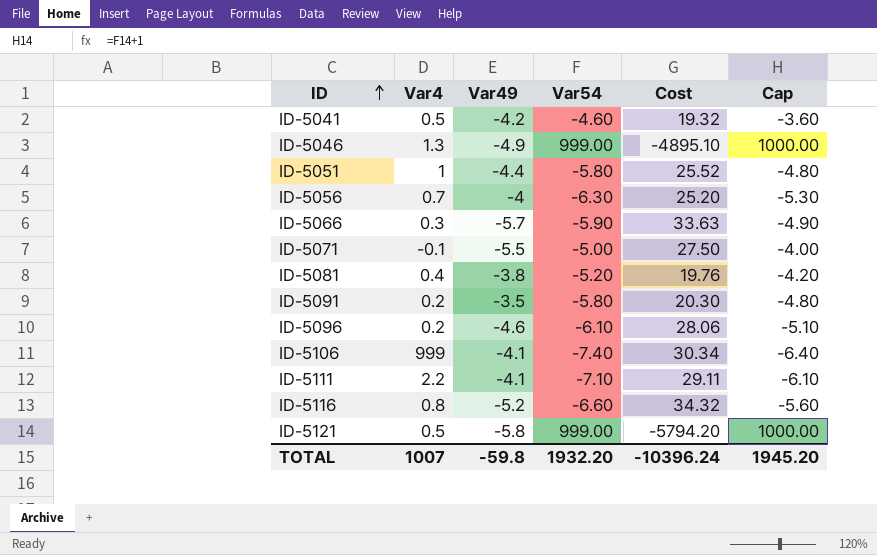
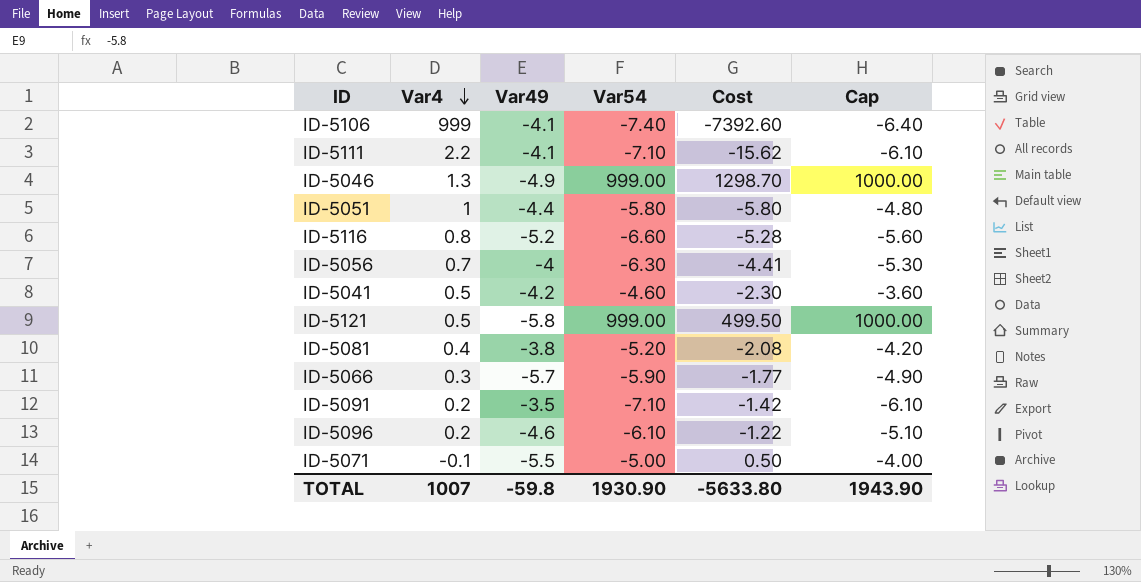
row order: ID ascending -> Var4 descending
column Cost | formula: [Var49] * [Var54] -> [Var4] * [Var54]
ID-5091 | Var54: -5.80 -> -7.10
ID-5091 | Cap: -4.80 -> -6.10
TOTAL | Var54: 1932.20 -> 1930.90
TOTAL | Cost: -10396.24 -> -5633.80
TOTAL | Cap: 1945.20 -> 1943.90

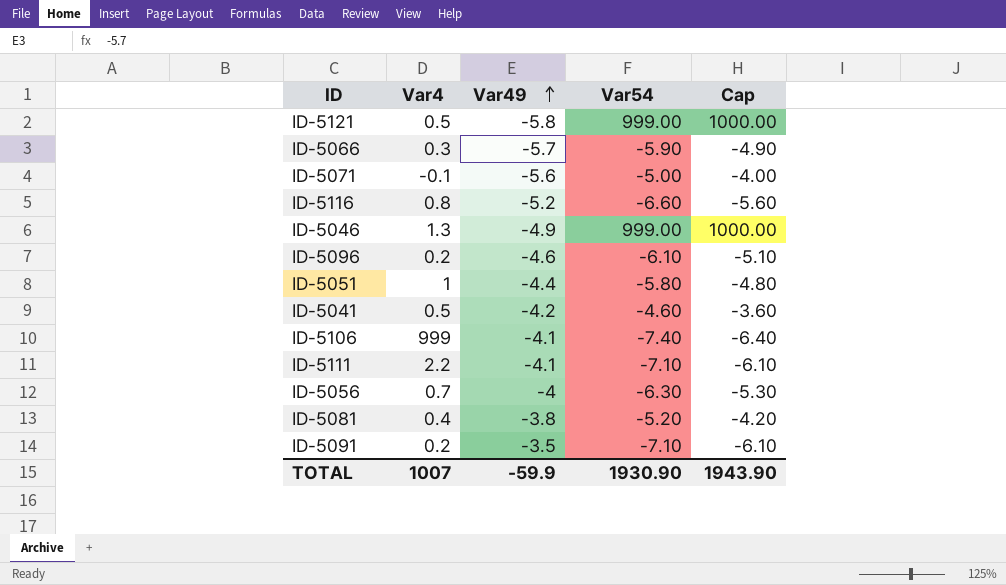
row order: Var4 descending -> Var49 ascending
column Cost | formula: [Var4] * [Var54] -> none
ID-5071 | Var49: -5.5 -> -5.6
TOTAL | Var49: -59.8 -> -59.9

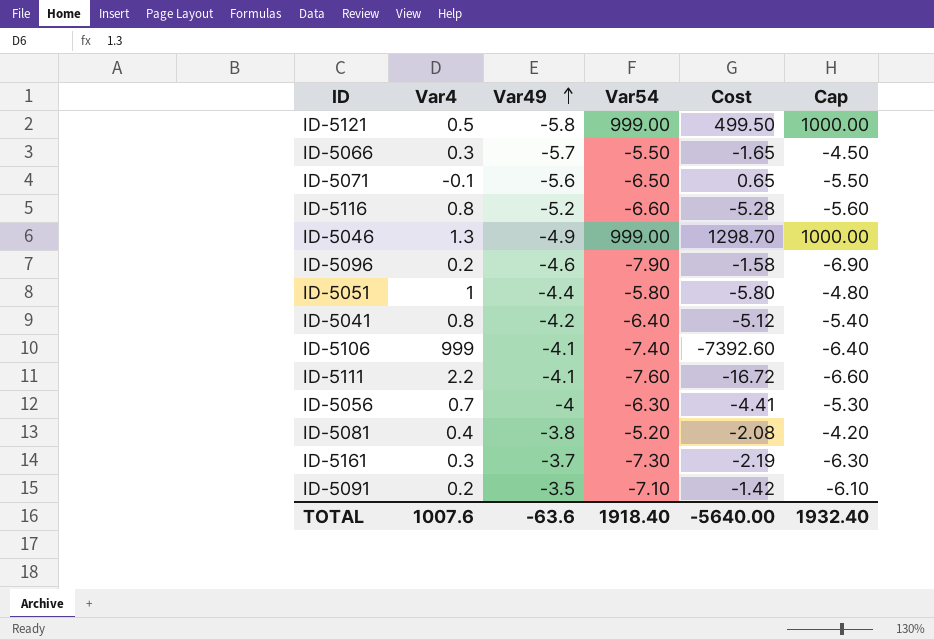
column Cost | formula: none -> [Var4] * [Var54]
ID-5066 | Var54: -5.90 -> -5.50
ID-5066 | Cap: -4.90 -> -4.50
ID-5071 | Var54: -5.00 -> -6.50
ID-5071 | Cap: -4.00 -> -5.50
ID-5096 | Var54: -6.10 -> -7.90
ID-5096 | Cap: -5.10 -> -6.90
ID-5041 | Var4: 0.5 -> 0.8
ID-5041 | Var54: -4.60 -> -6.40
ID-5041 | Cap: -3.60 -> -5.40
ID-5111 | Var54: -7.10 -> -7.60
ID-5111 | Cap: -6.10 -> -6.60
row ID-5161: none -> 0.3 | -3.7 | -7.30 | -2.19 | -6.30
TOTAL | Var4: 1007 -> 1007.6
TOTAL | Var49: -59.9 -> -63.6
TOTAL | Var54: 1930.90 -> 1918.40
TOTAL | Cap: 1943.90 -> 1932.40

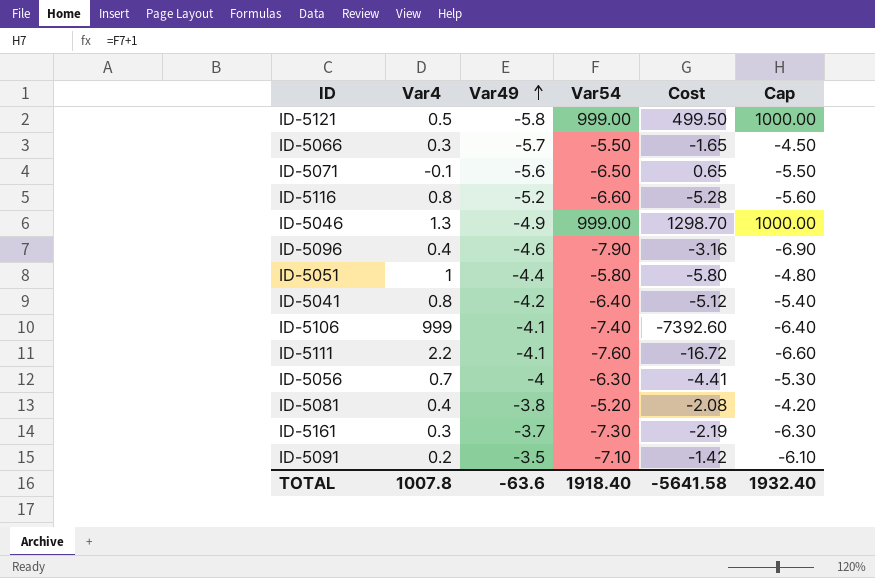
ID-5096 | Var4: 0.2 -> 0.4
ID-5096 | Cost: -1.58 -> -3.16
TOTAL | Var4: 1007.6 -> 1007.8
TOTAL | Cost: -5640.00 -> -5641.58

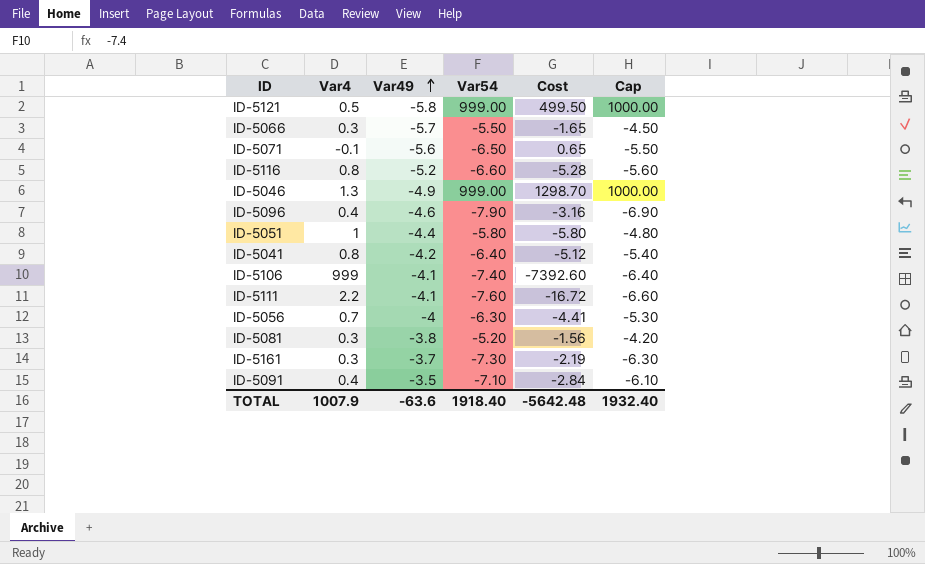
ID-5081 | Var4: 0.4 -> 0.3
ID-5081 | Cost: -2.08 -> -1.56
ID-5091 | Var4: 0.2 -> 0.4
ID-5091 | Cost: -1.42 -> -2.84
TOTAL | Var4: 1007.8 -> 1007.9
TOTAL | Cost: -5641.58 -> -5642.48

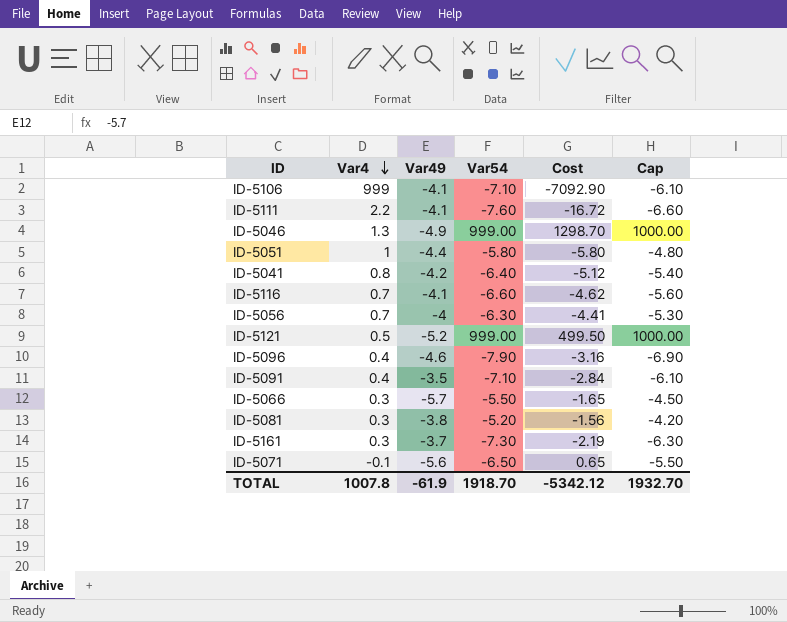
row order: Var49 ascending -> Var4 descending
ID-5106 | Var54: -7.40 -> -7.10
ID-5106 | Cost: -7392.60 -> -7092.90
ID-5106 | Cap: -6.40 -> -6.10
ID-5116 | Var4: 0.8 -> 0.7
ID-5116 | Var49: -5.2 -> -4.1
ID-5116 | Cost: -5.28 -> -4.62
ID-5121 | Var49: -5.8 -> -5.2
TOTAL | Var4: 1007.9 -> 1007.8
TOTAL | Var49: -63.6 -> -61.9
TOTAL | Var54: 1918.40 -> 1918.70
TOTAL | Cost: -5642.48 -> -5342.12
TOTAL | Cap: 1932.40 -> 1932.70

